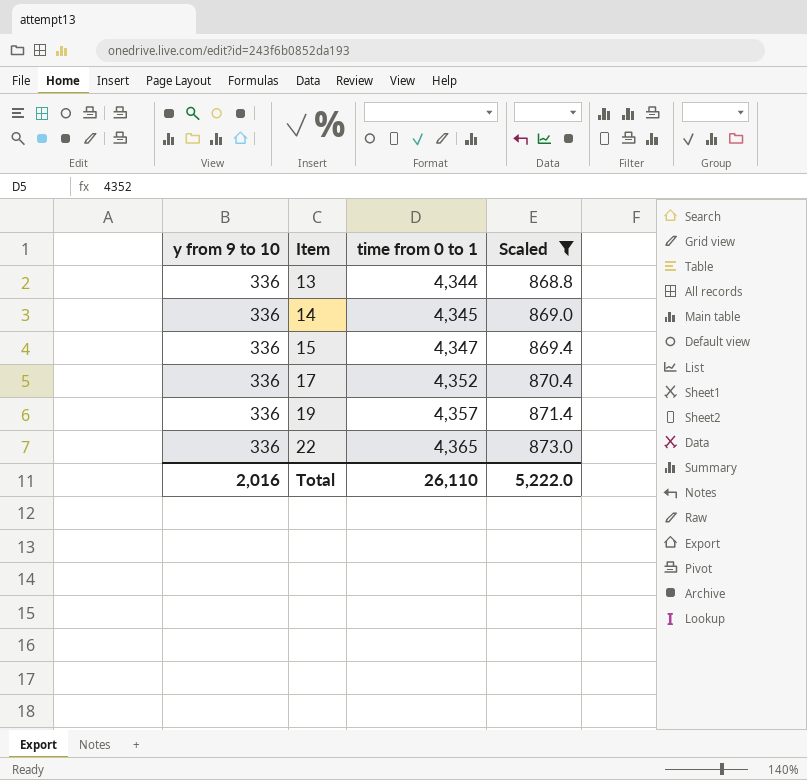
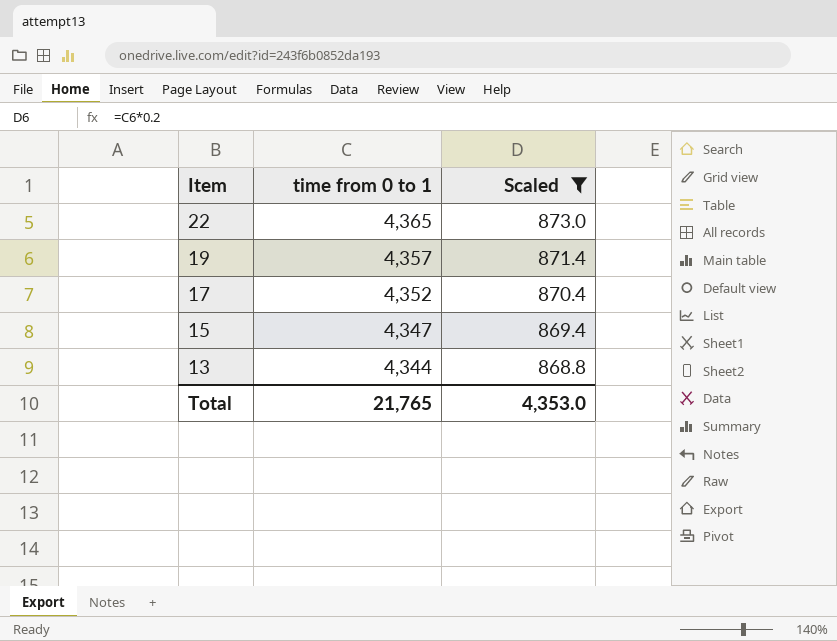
row order: Item ascending -> Item descending
column y from 9 to 10 | position: 1 -> none
row 14: 336 | 4,345 | 869.0 -> none
Total | time from 0 to 1: 26,110 -> 21,765
Total | Scaled: 5,222.0 -> 4,353.0

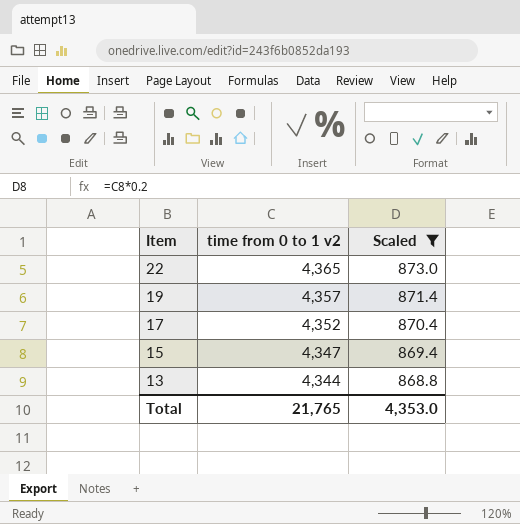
column name: time from 0 to 1 -> time from 0 to 1 v2

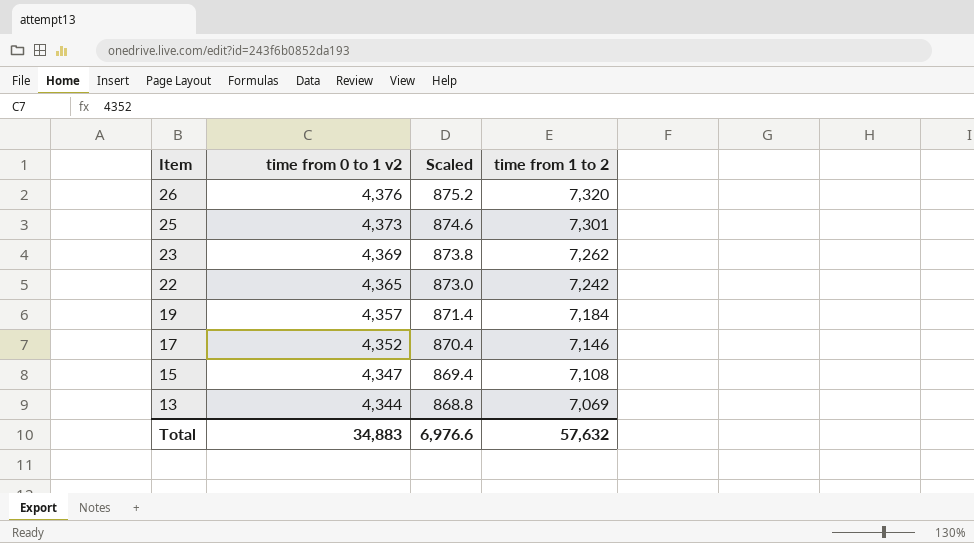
filter: Scaled <= 873.0 -> none
column time from 1 to 2 | position: none -> 4
Total | time from 0 to 1 v2: 21,765 -> 34,883
Total | Scaled: 4,353.0 -> 6,976.6

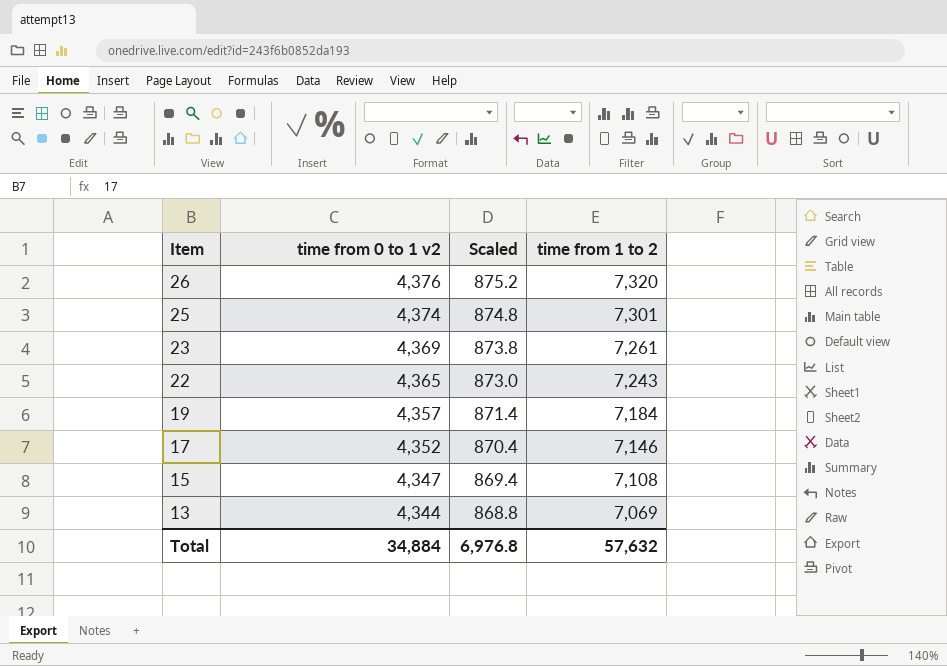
25 | time from 0 to 1 v2: 4,373 -> 4,374
25 | Scaled: 874.6 -> 874.8
23 | time from 1 to 2: 7,262 -> 7,261
22 | time from 1 to 2: 7,242 -> 7,243
Total | time from 0 to 1 v2: 34,883 -> 34,884
Total | Scaled: 6,976.6 -> 6,976.8

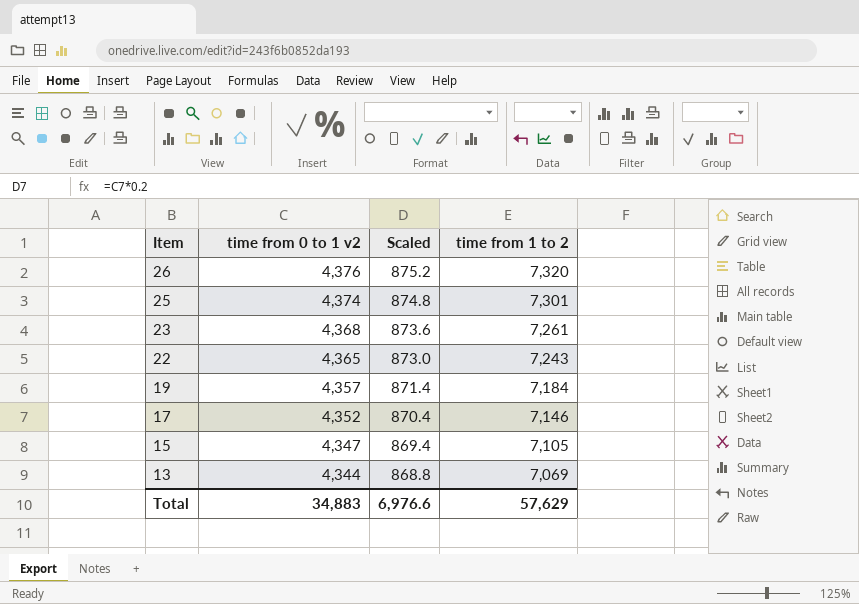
23 | time from 0 to 1 v2: 4,369 -> 4,368
23 | Scaled: 873.8 -> 873.6
15 | time from 1 to 2: 7,108 -> 7,105
Total | time from 0 to 1 v2: 34,884 -> 34,883
Total | Scaled: 6,976.8 -> 6,976.6
Total | time from 1 to 2: 57,632 -> 57,629

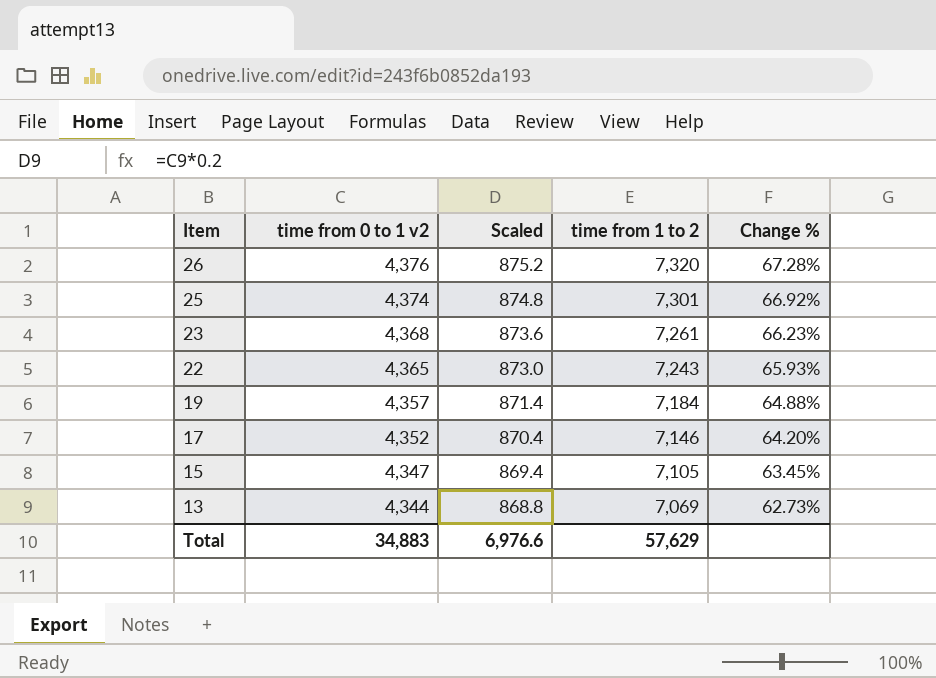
column Change % | formula: none -> ([time from 1 to 2] - [time from 0 to 1 v2]) / [time from 0 to 1 v2]

